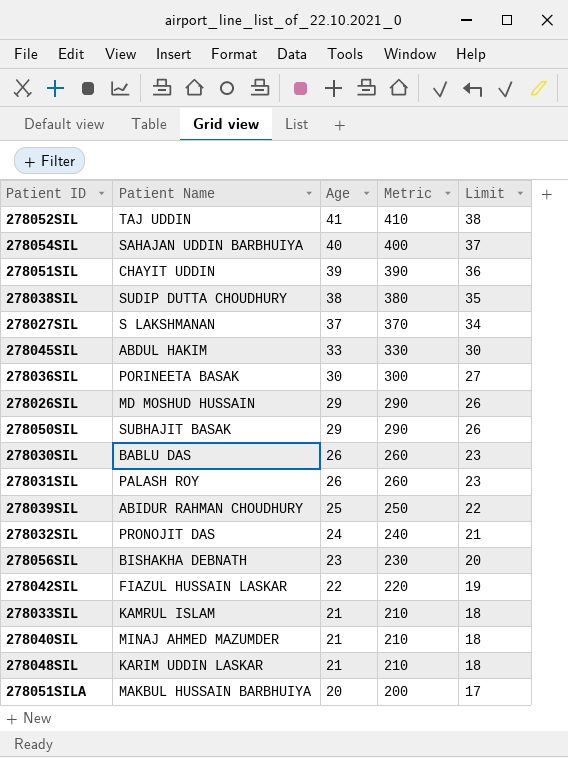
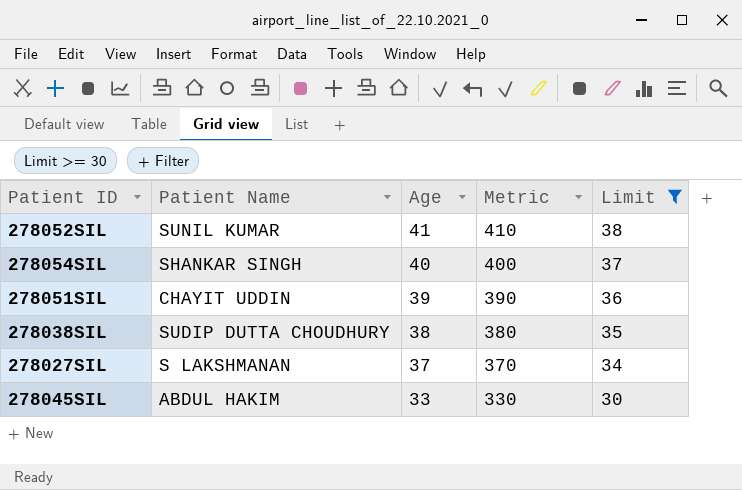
filter: none -> Limit >= 30
278052SIL | Patient Name: TAJ UDDIN -> SUNIL KUMAR
278054SIL | Patient Name: SAHAJAN UDDIN BARBHUIYA -> SHANKAR SINGH

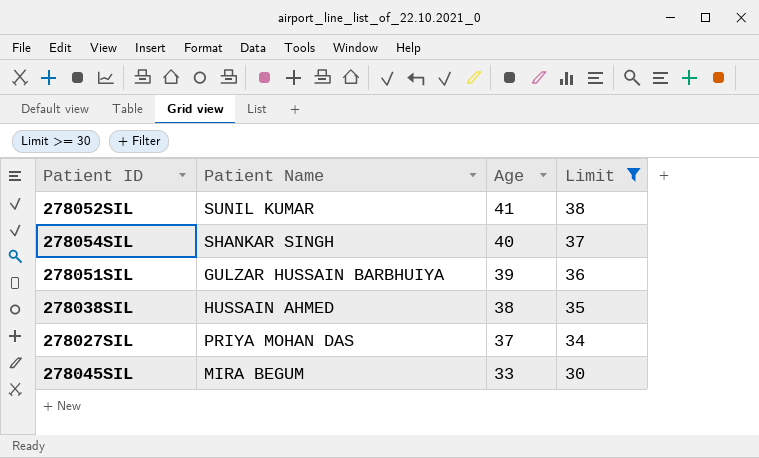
column Metric | formula: [Age] * 10 -> none
278051SIL | Patient Name: CHAYIT UDDIN -> GULZAR HUSSAIN BARBHUIYA
278038SIL | Patient Name: SUDIP DUTTA CHOUDHURY -> HUSSAIN AHMED
278027SIL | Patient Name: S LAKSHMANAN -> PRIYA MOHAN DAS
278045SIL | Patient Name: ABDUL HAKIM -> MIRA BEGUM

